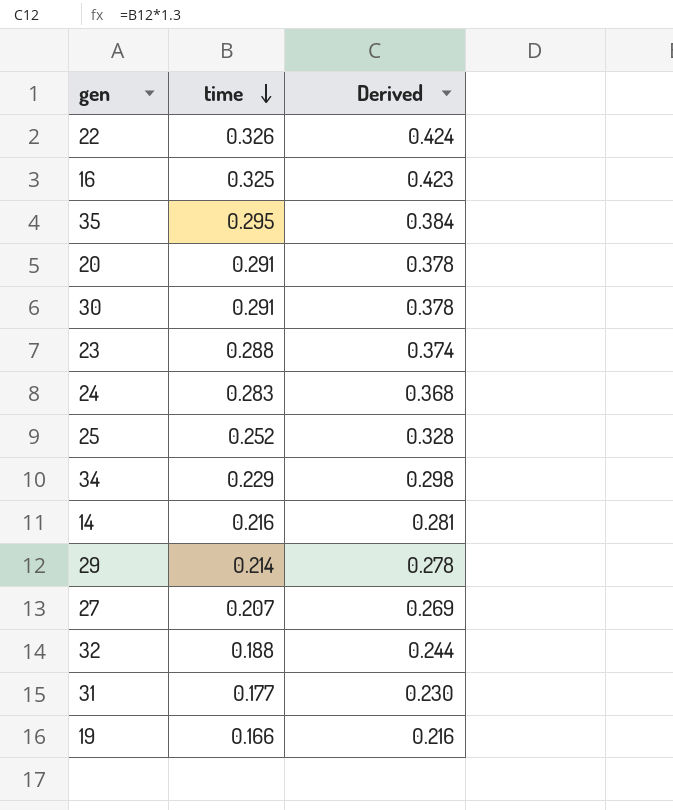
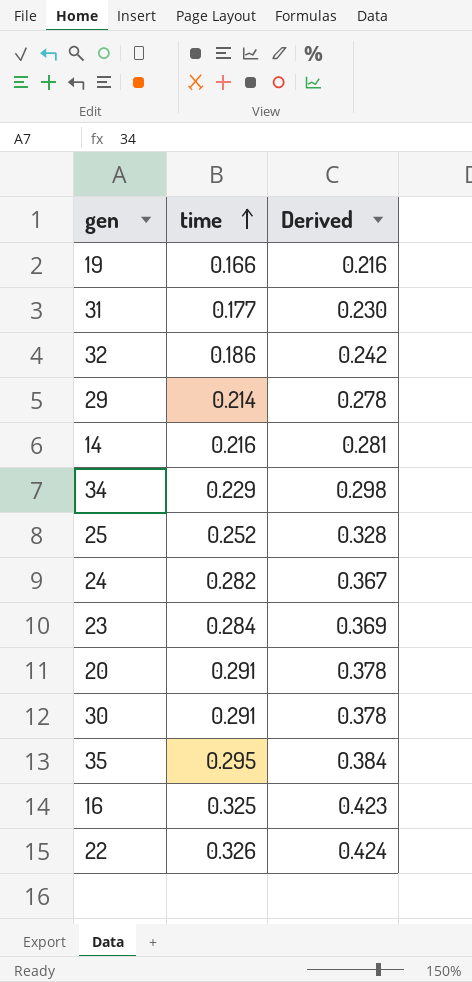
row order: time descending -> time ascending
row 27: 0.207 | 0.269 -> none
32 | time: 0.188 -> 0.186
32 | Derived: 0.244 -> 0.242
24 | time: 0.283 -> 0.282
24 | Derived: 0.368 -> 0.367
23 | time: 0.288 -> 0.284
23 | Derived: 0.374 -> 0.369

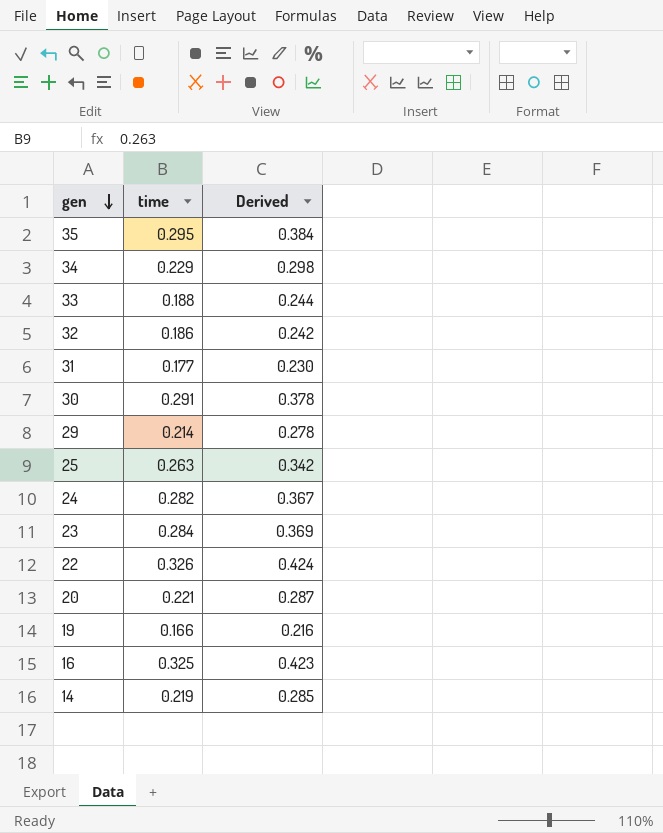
row order: time ascending -> gen descending
row 33: none -> 0.188 | 0.244
25 | time: 0.252 -> 0.263
25 | Derived: 0.328 -> 0.342
20 | time: 0.291 -> 0.221
20 | Derived: 0.378 -> 0.287
14 | time: 0.216 -> 0.219
14 | Derived: 0.281 -> 0.285

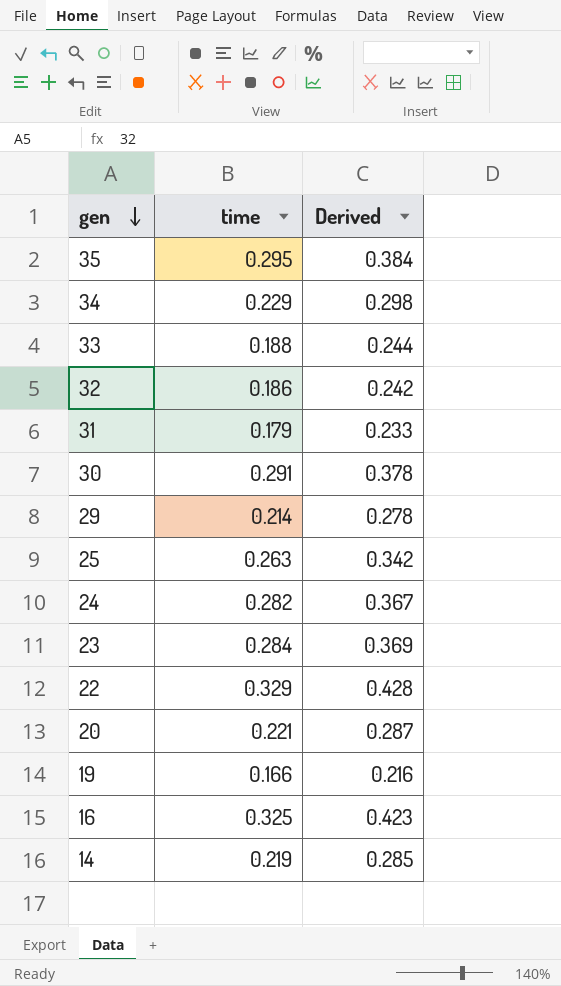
31 | time: 0.177 -> 0.179
31 | Derived: 0.230 -> 0.233
22 | time: 0.326 -> 0.329
22 | Derived: 0.424 -> 0.428

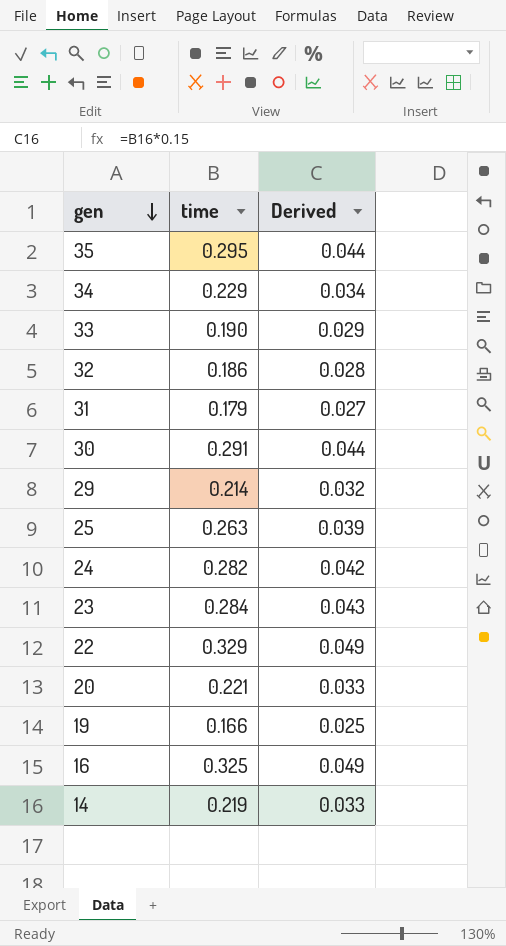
column Derived | formula: [time] * 1.3 -> [time] * 0.15
33 | time: 0.188 -> 0.190

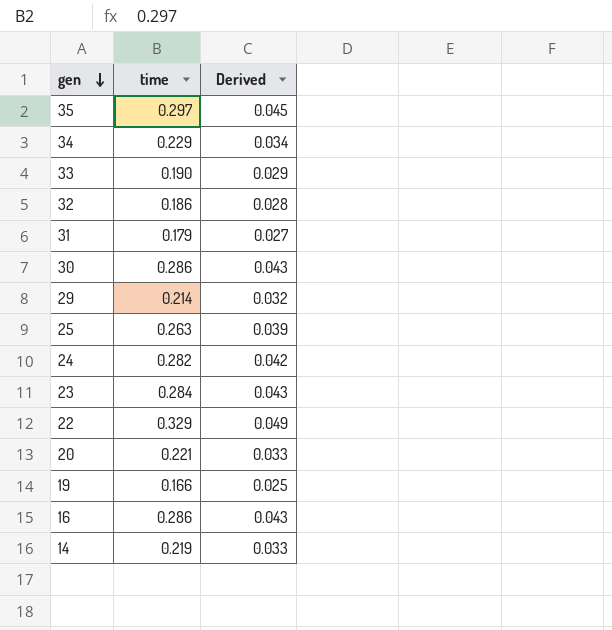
35 | time: 0.295 -> 0.297
35 | Derived: 0.044 -> 0.045
30 | time: 0.291 -> 0.286
30 | Derived: 0.044 -> 0.043
16 | time: 0.325 -> 0.286
16 | Derived: 0.049 -> 0.043

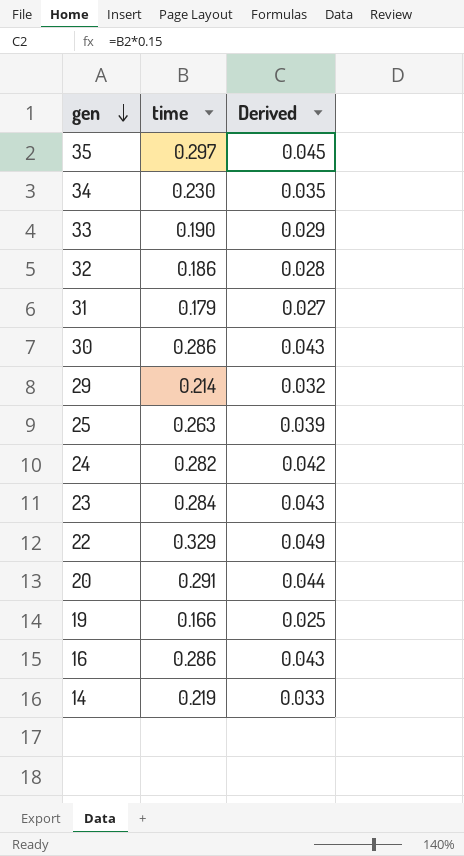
34 | time: 0.229 -> 0.230
34 | Derived: 0.034 -> 0.035
20 | time: 0.221 -> 0.291
20 | Derived: 0.033 -> 0.044

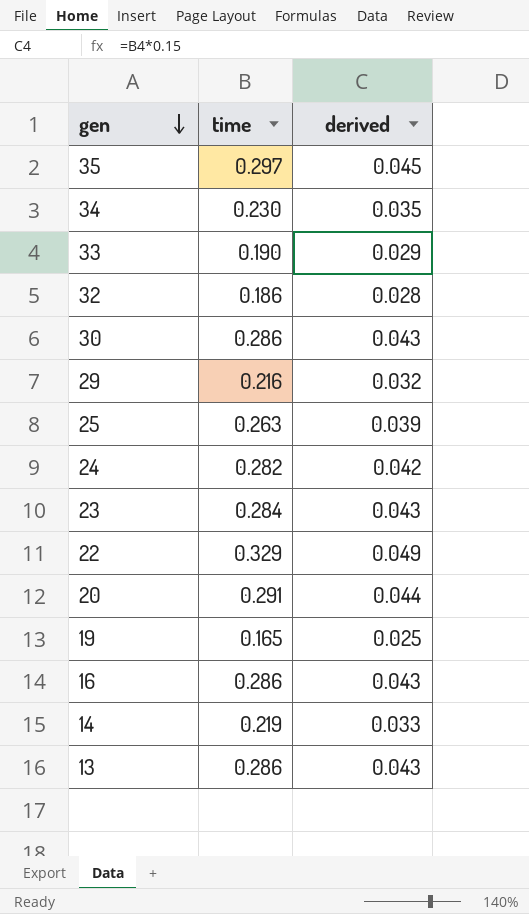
column name: Derived -> derived
row 31: 0.179 | 0.027 -> none
29 | time: 0.214 -> 0.216
19 | time: 0.166 -> 0.165
row 13: none -> 0.286 | 0.043

